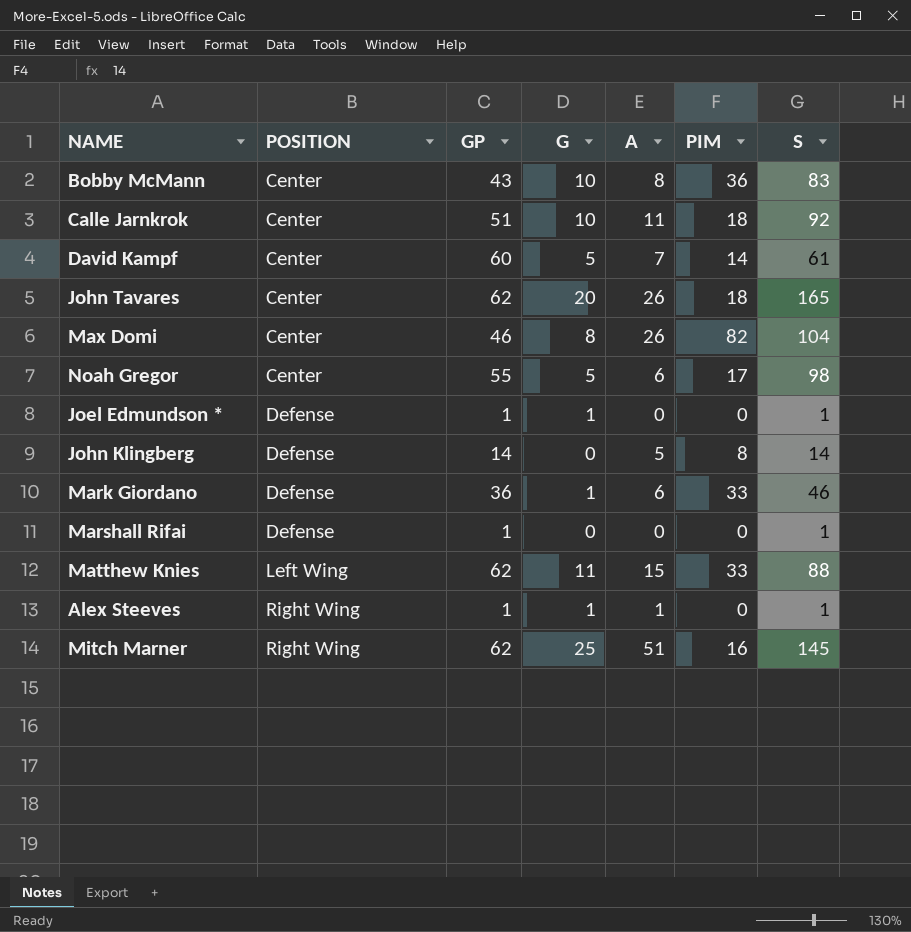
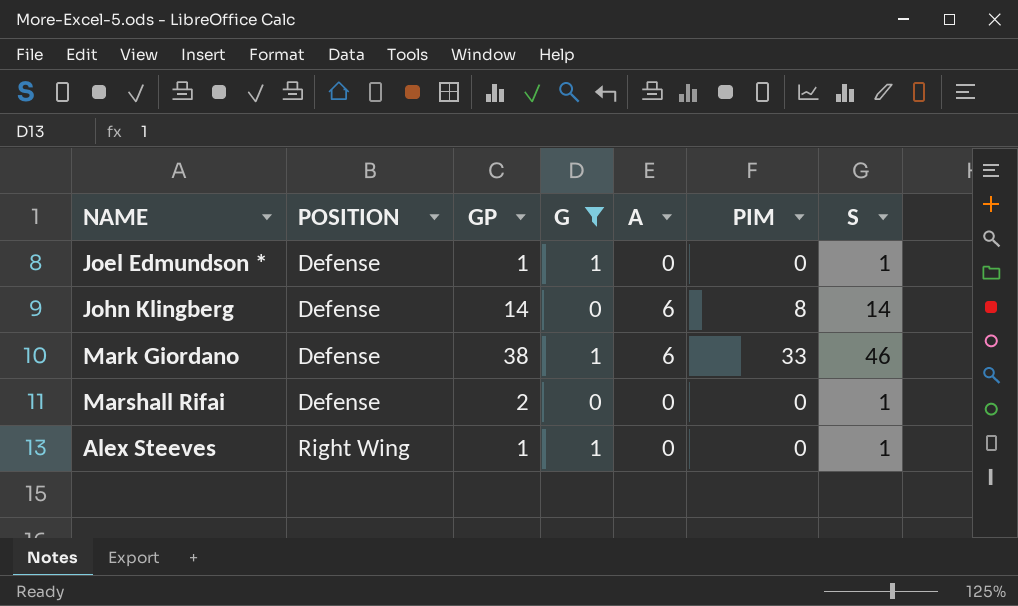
filter: none -> G <= 1
John Klingberg | A: 5 -> 6
Mark Giordano | GP: 36 -> 38
Marshall Rifai | GP: 1 -> 2
Alex Steeves | A: 1 -> 0

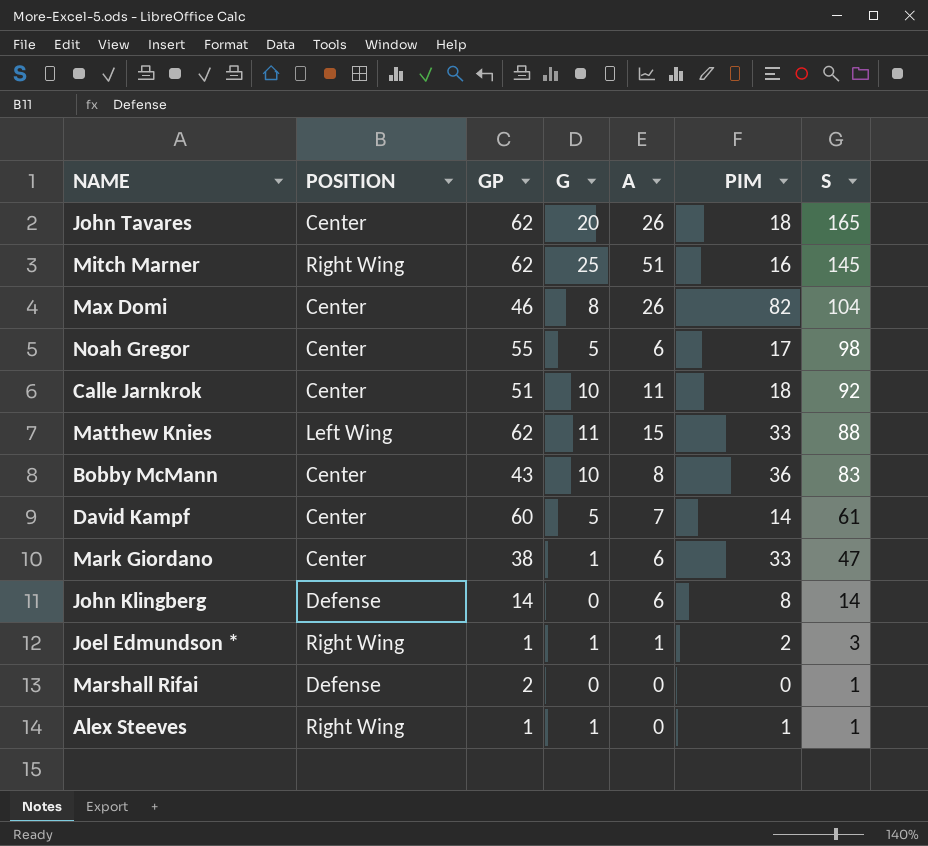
filter: G <= 1 -> none
row order: POSITION ascending -> S descending
Mark Giordano | POSITION: Defense -> Center
Mark Giordano | S: 46 -> 47
Joel Edmundson * | POSITION: Defense -> Right Wing
Joel Edmundson * | A: 0 -> 1
Joel Edmundson * | PIM: 0 -> 2
Joel Edmundson * | S: 1 -> 3
Alex Steeves | PIM: 0 -> 1

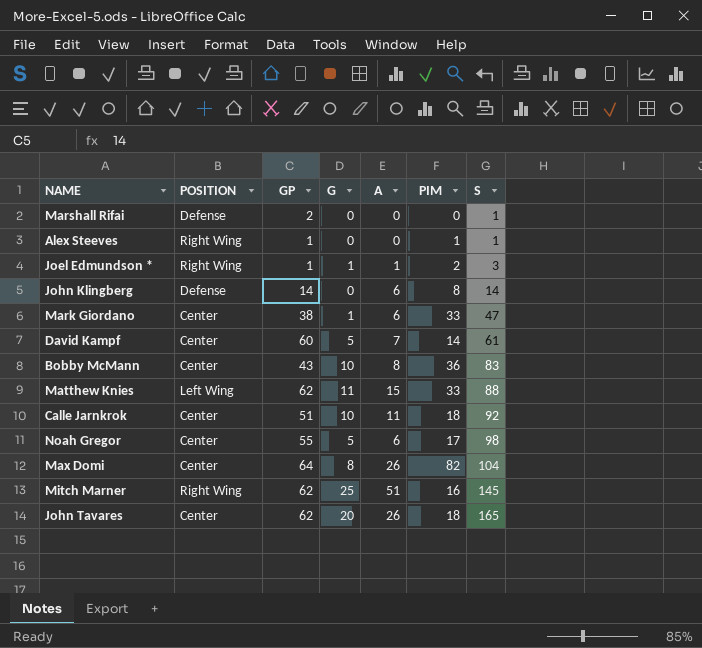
row order: S descending -> S ascending
Alex Steeves | G: 1 -> 0
Max Domi | GP: 46 -> 64

